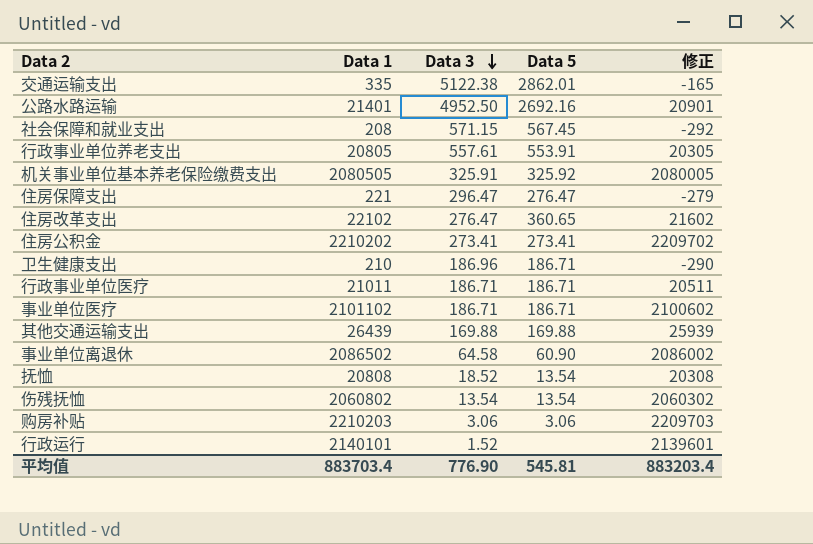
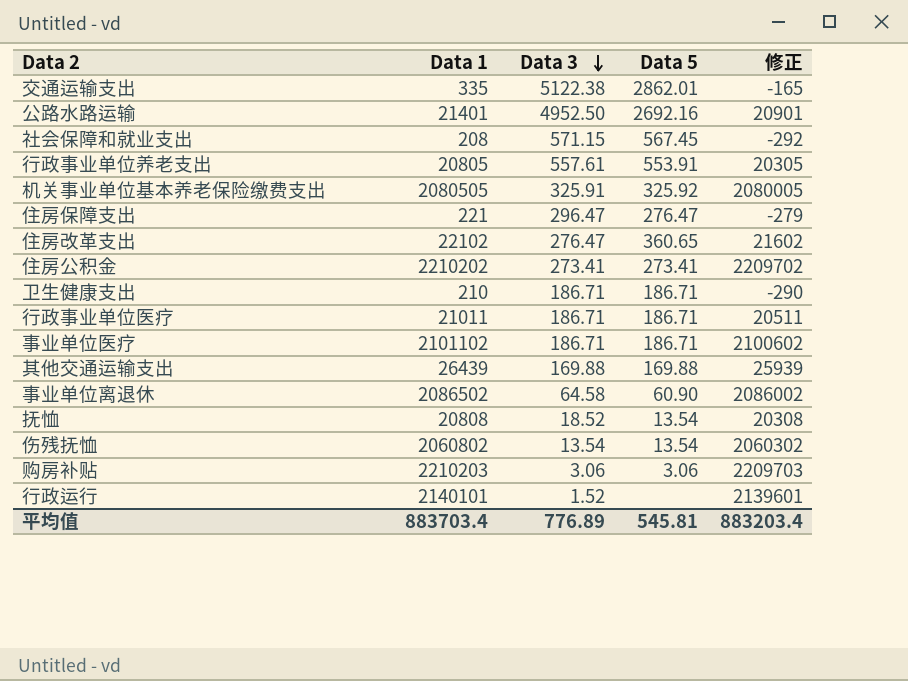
卫生健康支出 | Data 3: 186.96 -> 186.71
平均值 | Data 3: 776.90 -> 776.89

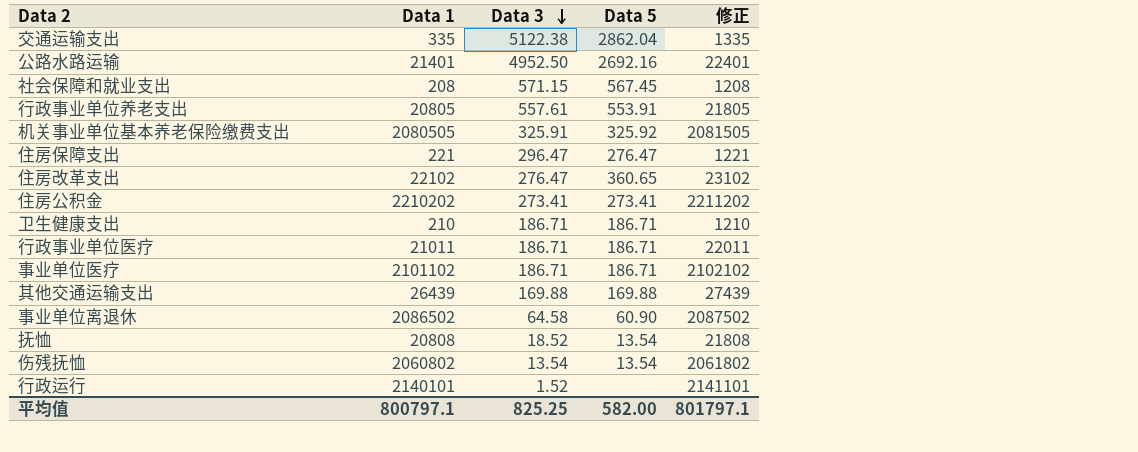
column 修正 | formula: [Data 1] - 500 -> [Data 1] + 1000
row 购房补贴: 2210203 | 3.06 | 3.06 | 2209703 -> none
交通运输支出 | Data 5: 2862.01 -> 2862.04
平均值 | Data 1: 883703.4 -> 800797.1
平均值 | Data 3: 776.89 -> 825.25
平均值 | Data 5: 545.81 -> 582.00
平均值 | 修正: 883203.4 -> 801797.1

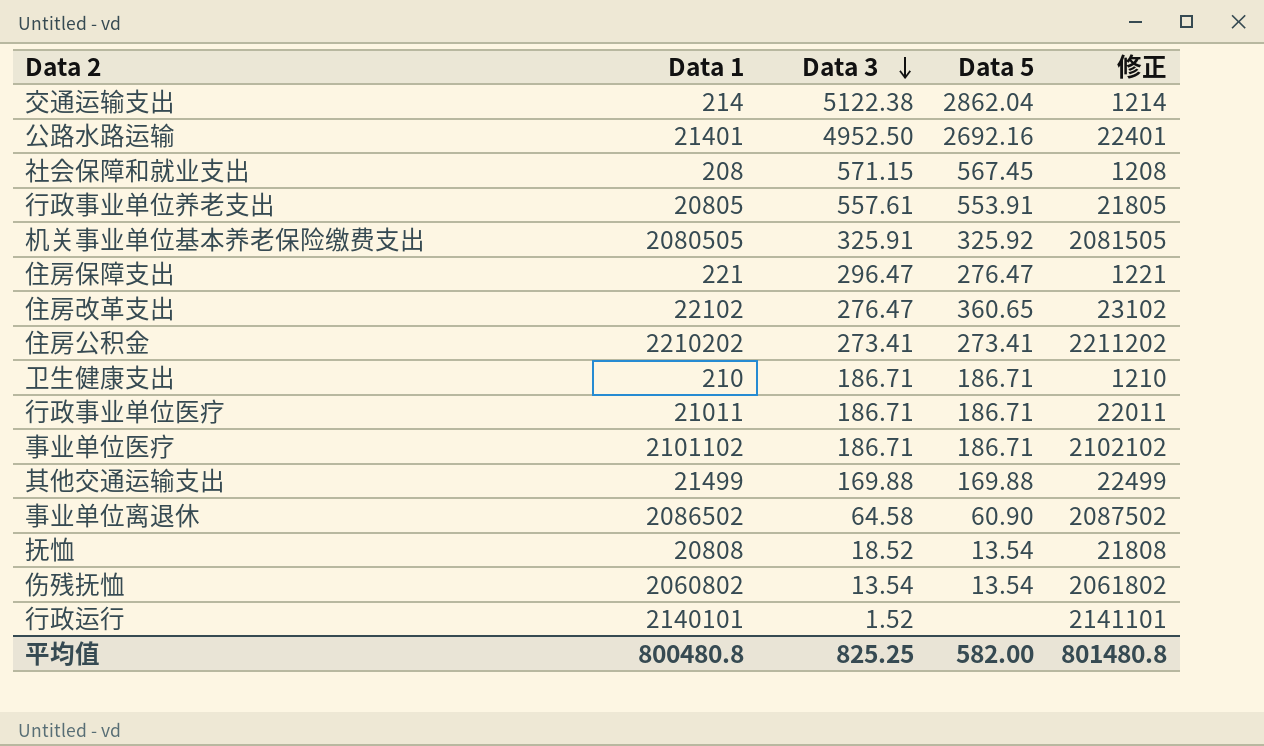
交通运输支出 | Data 1: 335 -> 214
交通运输支出 | 修正: 1335 -> 1214
其他交通运输支出 | Data 1: 26439 -> 21499
其他交通运输支出 | 修正: 27439 -> 22499
平均值 | Data 1: 800797.1 -> 800480.8
平均值 | 修正: 801797.1 -> 801480.8

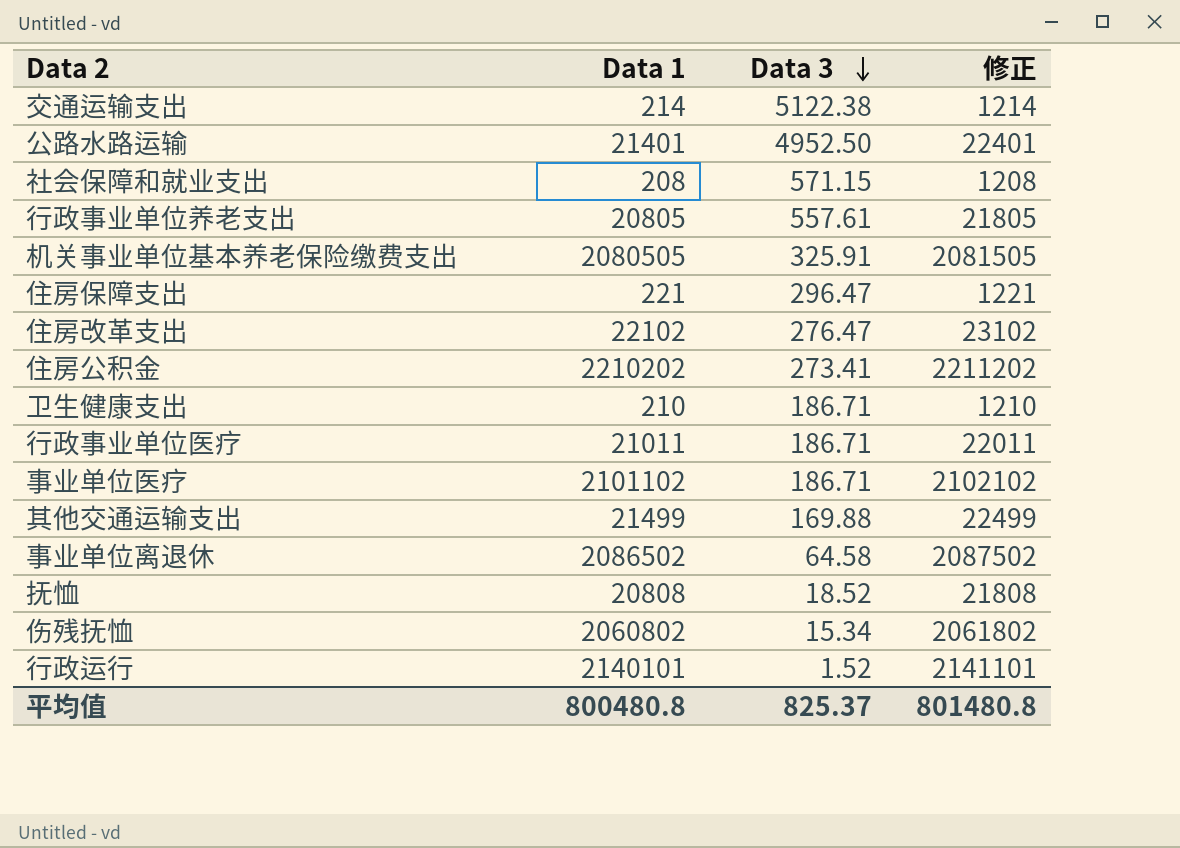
column Data 5 | position: 4 -> none
伤残抚恤 | Data 3: 13.54 -> 15.34
平均值 | Data 3: 825.25 -> 825.37

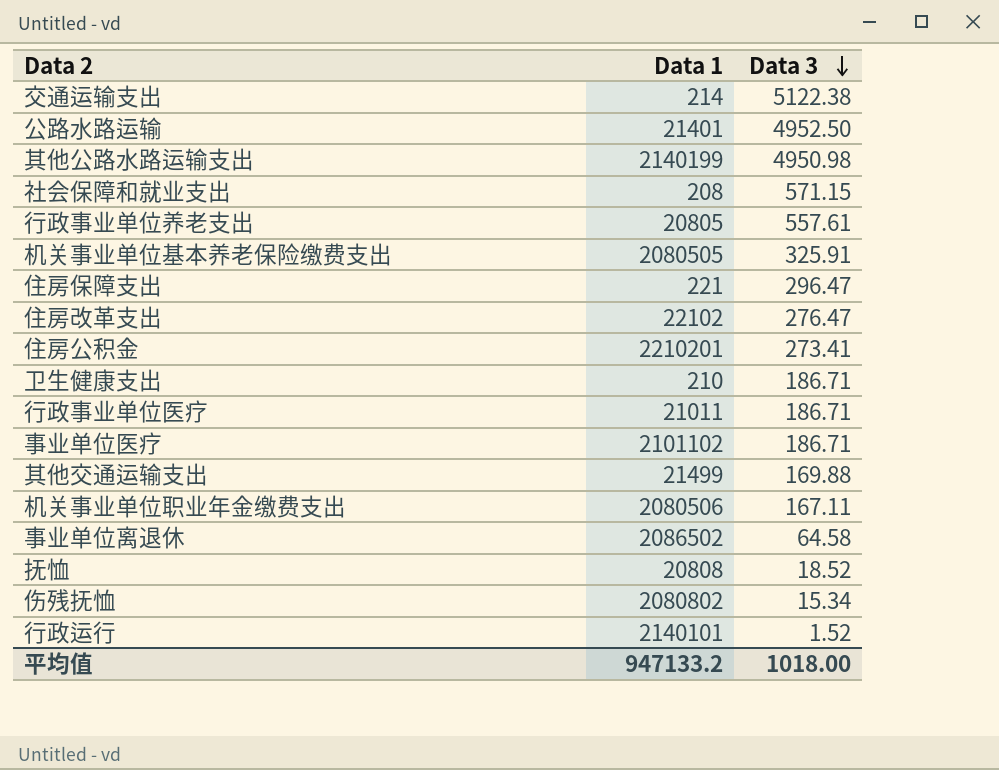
column 修正 | formula: [Data 1] + 1000 -> none
row 其他公路水路运输支出: none -> 2140199 | 4950.98
住房公积金 | Data 1: 2210202 -> 2210201
row 机关事业单位职业年金缴费支出: none -> 2080506 | 167.11
伤残抚恤 | Data 1: 2060802 -> 2080802
平均值 | Data 1: 800480.8 -> 947133.2
平均值 | Data 3: 825.37 -> 1018.00

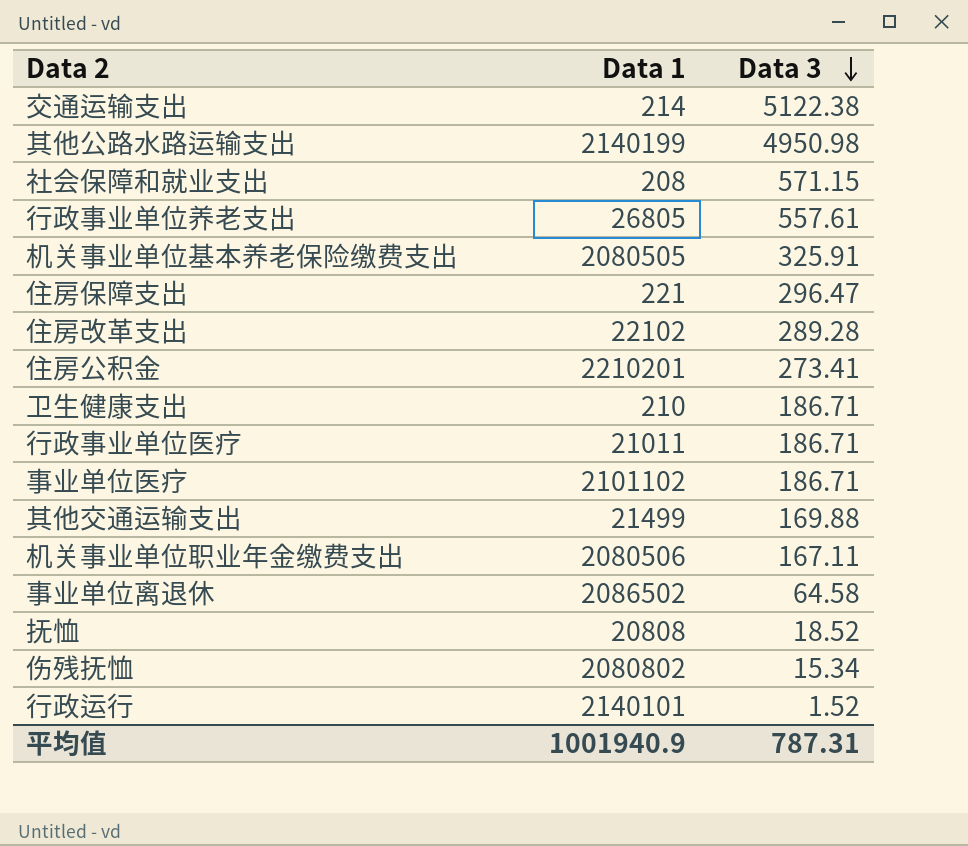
row 公路水路运输: 21401 | 4952.50 -> none
行政事业单位养老支出 | Data 1: 20805 -> 26805
住房改革支出 | Data 3: 276.47 -> 289.28
平均值 | Data 1: 947133.2 -> 1001940.9
平均值 | Data 3: 1018.00 -> 787.31

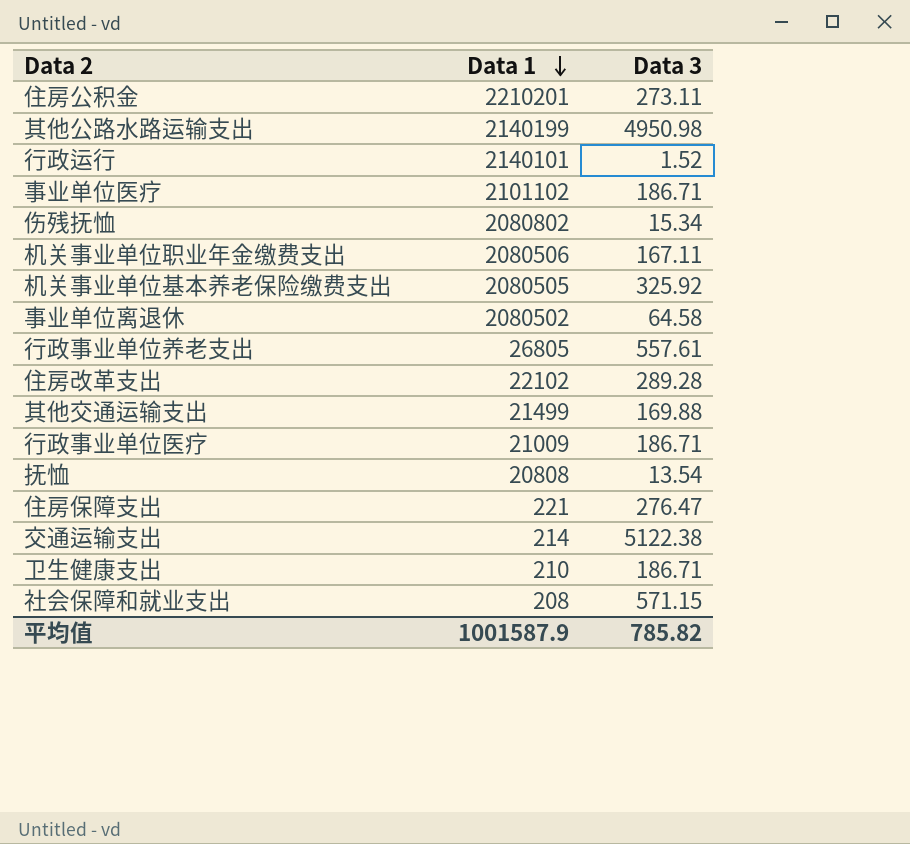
row order: Data 3 descending -> Data 1 descending
住房公积金 | Data 3: 273.41 -> 273.11
机关事业单位基本养老保险缴费支出 | Data 3: 325.91 -> 325.92
事业单位离退休 | Data 1: 2086502 -> 2080502
行政事业单位医疗 | Data 1: 21011 -> 21009
抚恤 | Data 3: 18.52 -> 13.54
住房保障支出 | Data 3: 296.47 -> 276.47
平均值 | Data 1: 1001940.9 -> 1001587.9
平均值 | Data 3: 787.31 -> 785.82

